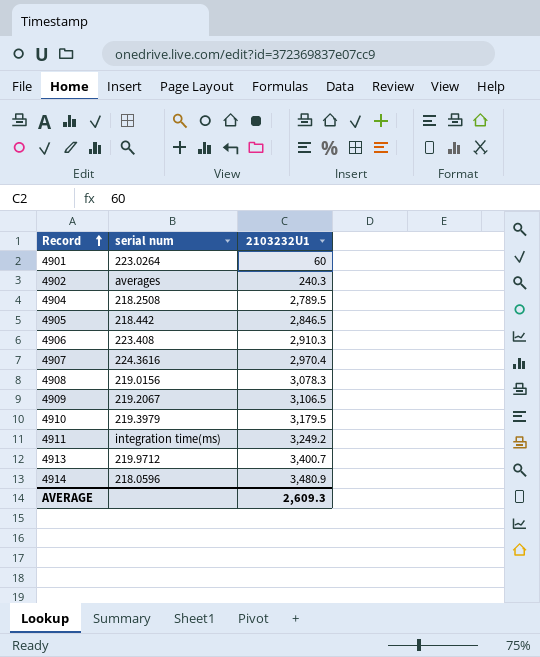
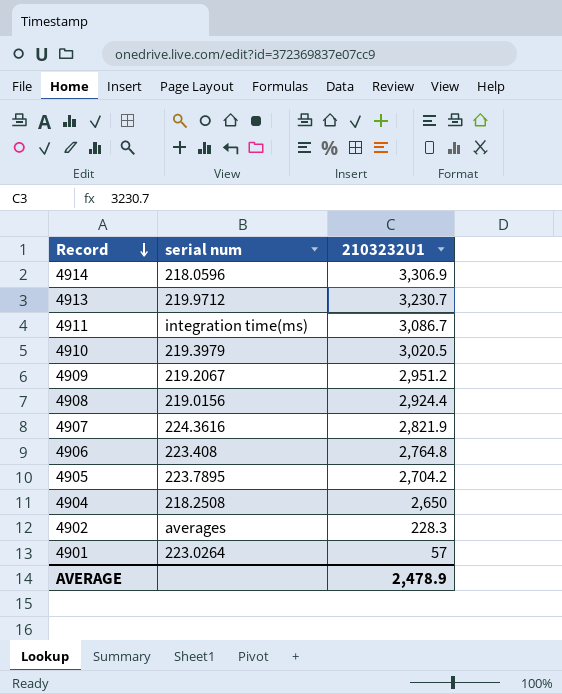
row order: Record ascending -> Record descending
4914 | 2103232U1: 3,480.9 -> 3,306.9
4913 | 2103232U1: 3,400.7 -> 3,230.7
4911 | 2103232U1: 3,249.2 -> 3,086.7
4910 | 2103232U1: 3,179.5 -> 3,020.5
4909 | 2103232U1: 3,106.5 -> 2,951.2
4908 | 2103232U1: 3,078.3 -> 2,924.4
4907 | 2103232U1: 2,970.4 -> 2,821.9
4906 | 2103232U1: 2,910.3 -> 2,764.8
4905 | serial num: 218.442 -> 223.7895
4905 | 2103232U1: 2,846.5 -> 2,704.2
4904 | 2103232U1: 2,789.5 -> 2,650
4902 | 2103232U1: 240.3 -> 228.3
4901 | 2103232U1: 60 -> 57
AVERAGE | 2103232U1: 2,609.3 -> 2,478.9

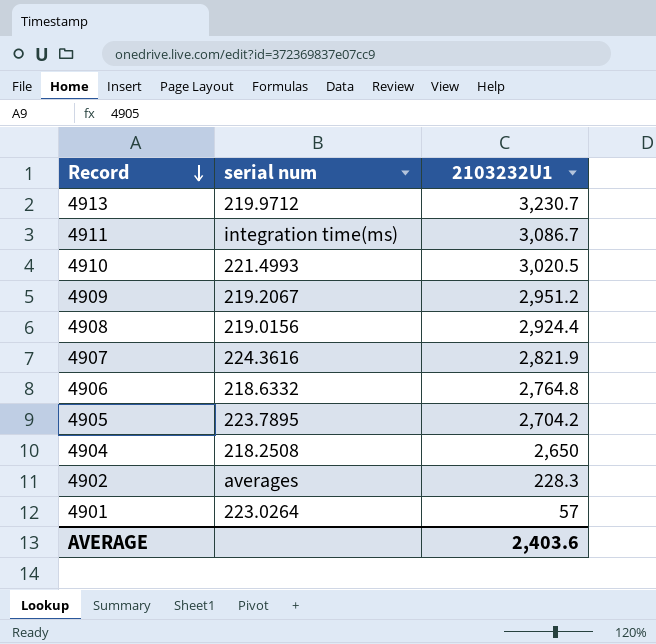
row 4914: 218.0596 | 3,306.9 -> none
4910 | serial num: 219.3979 -> 221.4993
4906 | serial num: 223.408 -> 218.6332
AVERAGE | 2103232U1: 2,478.9 -> 2,403.6

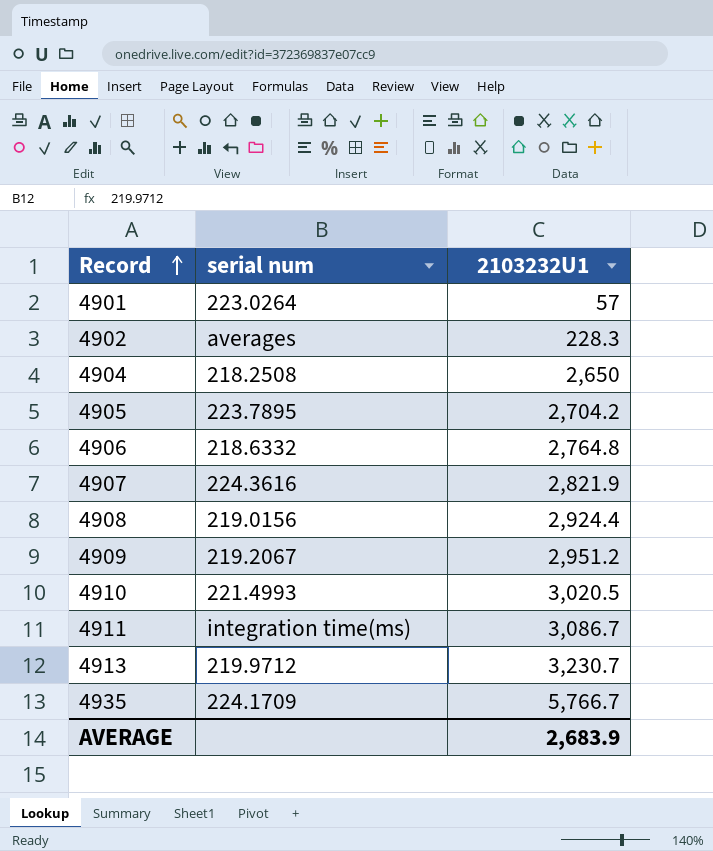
row order: Record descending -> Record ascending
row 4935: none -> 224.1709 | 5,766.7
AVERAGE | 2103232U1: 2,403.6 -> 2,683.9

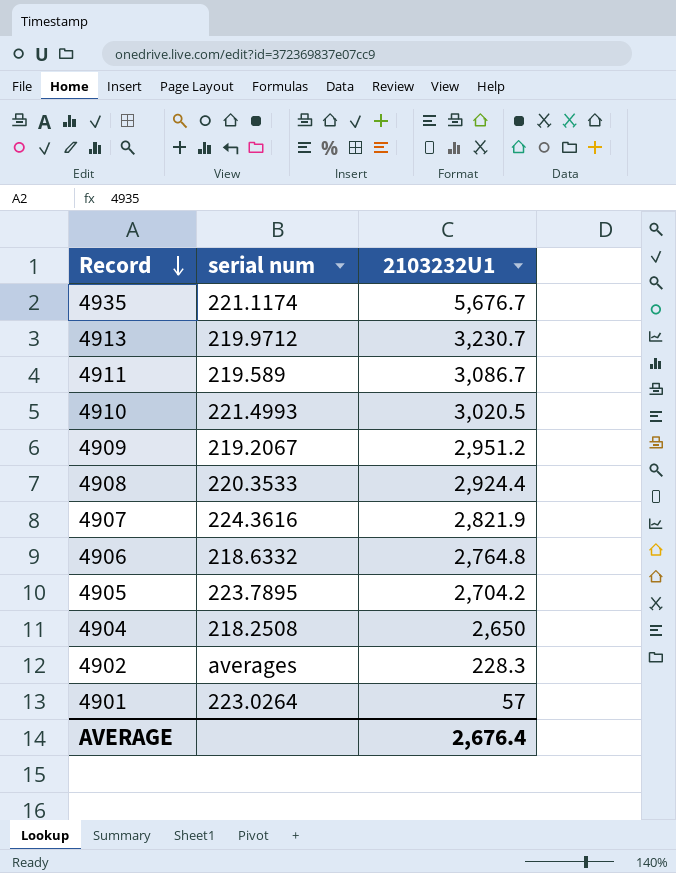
row order: Record ascending -> Record descending
4935 | serial num: 224.1709 -> 221.1174
4935 | 2103232U1: 5,766.7 -> 5,676.7
4911 | serial num: integration time(ms) -> 219.589
4908 | serial num: 219.0156 -> 220.3533
AVERAGE | 2103232U1: 2,683.9 -> 2,676.4

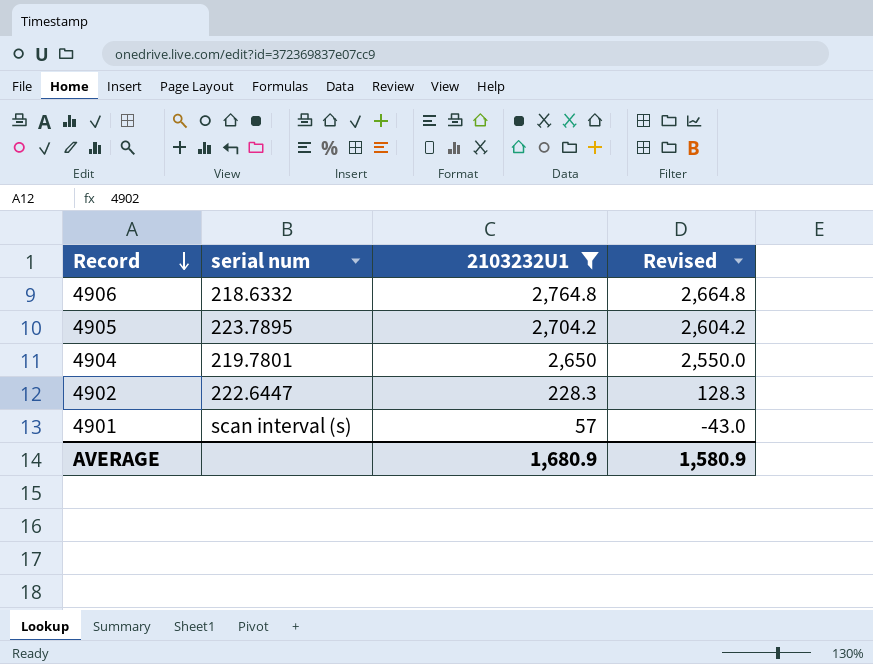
filter: none -> 2103232U1 <= 2,764.8
column Revised | formula: none -> [2103232U1] - 100
4904 | serial num: 218.2508 -> 219.7801
4902 | serial num: averages -> 222.6447
4901 | serial num: 223.0264 -> scan interval (s)
AVERAGE | 2103232U1: 2,676.4 -> 1,680.9

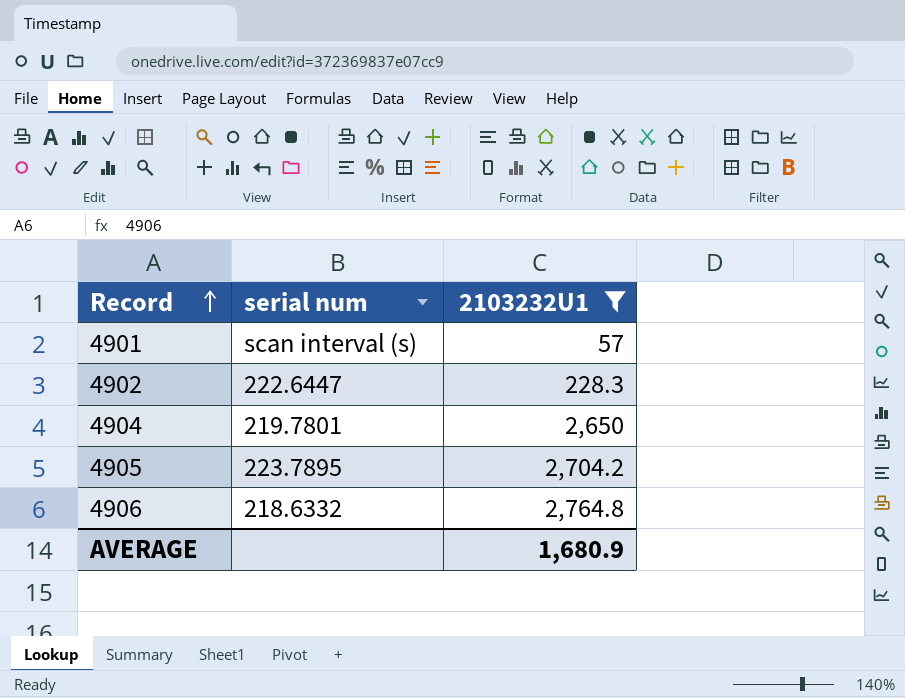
row order: Record descending -> Record ascending
column Revised | formula: [2103232U1] - 100 -> none

